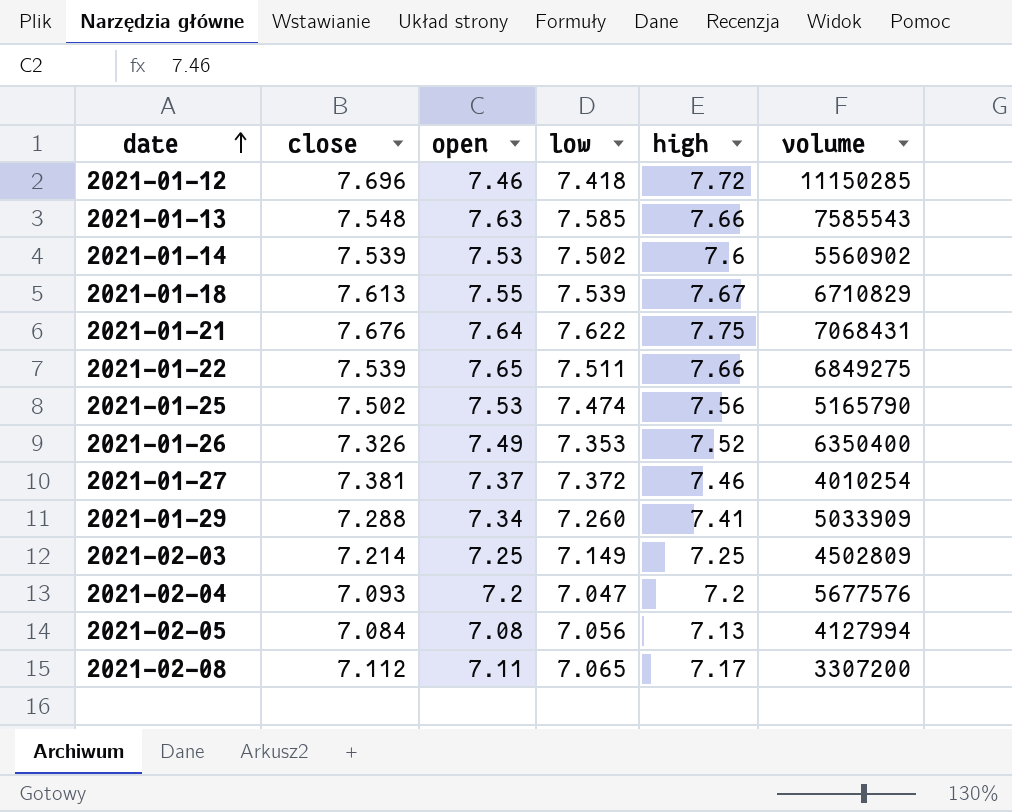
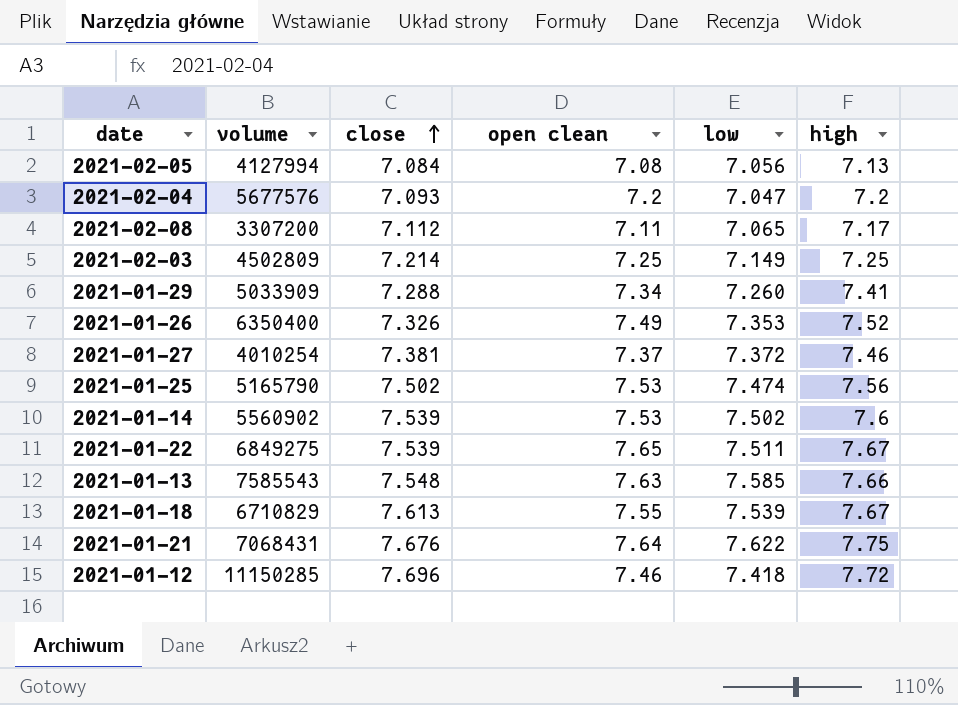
row order: date ascending -> close ascending
column volume | position: 6 -> 2
column name: open -> open clean
2021-01-22 | high: 7.66 -> 7.67

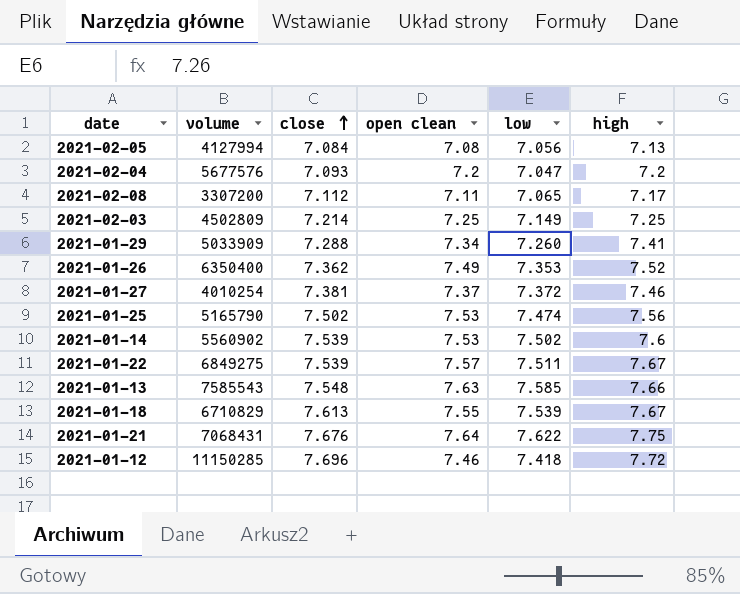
2021-01-26 | close: 7.326 -> 7.362
2021-01-22 | open clean: 7.65 -> 7.57

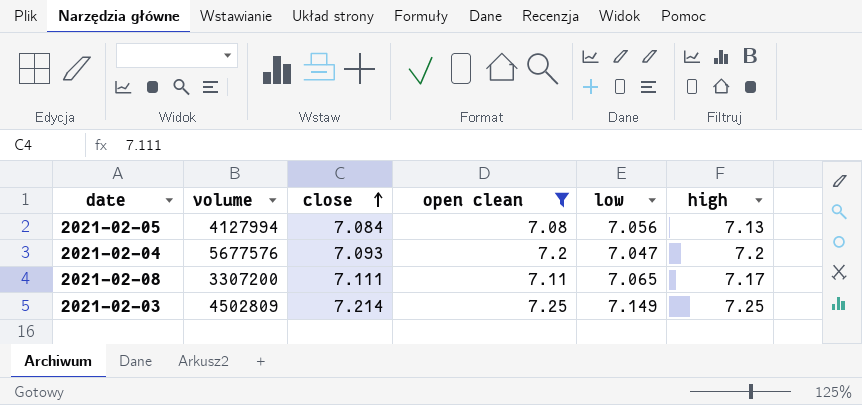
filter: none -> open clean <= 7.25
2021-02-08 | close: 7.112 -> 7.111

